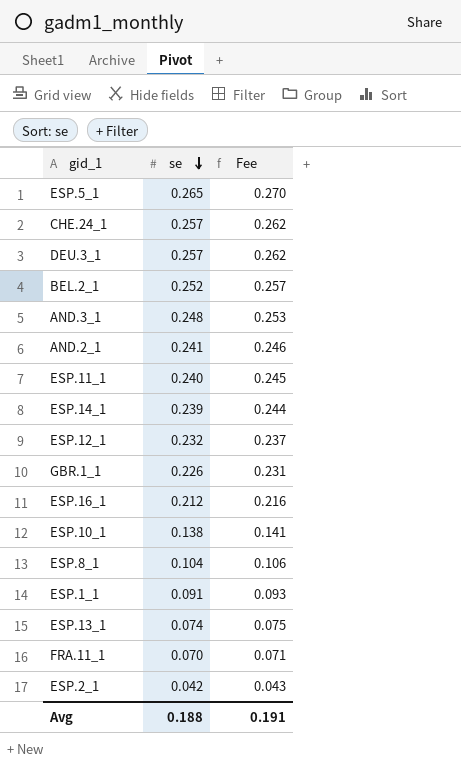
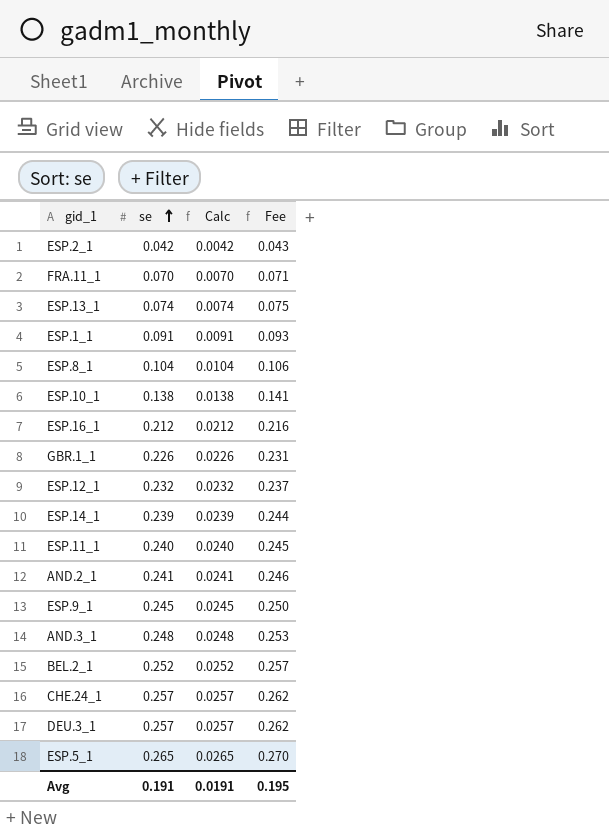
row order: se descending -> se ascending
column Calc | formula: none -> [se] * 0.1
row ESP.9_1: none -> 0.245 | 0.0245 | 0.250
Avg | se: 0.188 -> 0.191
Avg | Fee: 0.191 -> 0.195

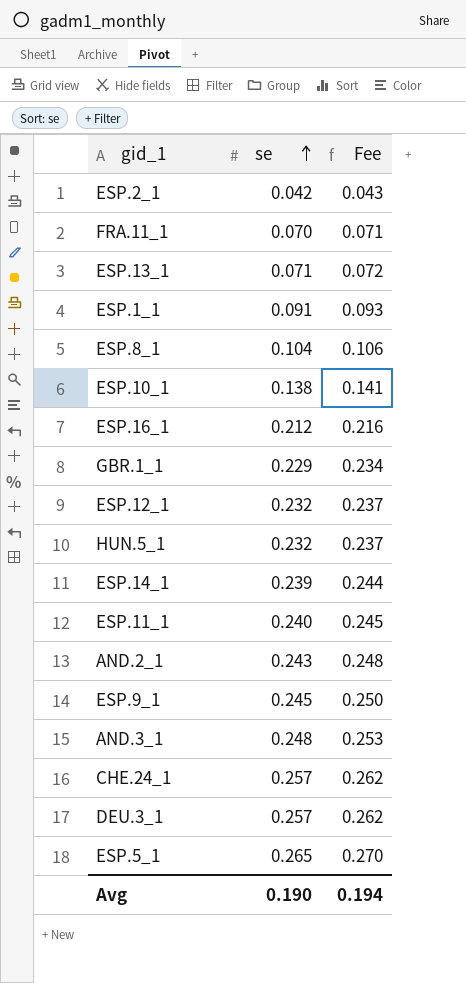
column Calc | formula: [se] * 0.1 -> none
row BEL.2_1: 0.252 | 0.0252 | 0.257 -> none
ESP.13_1 | se: 0.074 -> 0.071
ESP.13_1 | Fee: 0.075 -> 0.072
GBR.1_1 | se: 0.226 -> 0.229
GBR.1_1 | Fee: 0.231 -> 0.234
row HUN.5_1: none -> 0.232 | 0.237
AND.2_1 | se: 0.241 -> 0.243
AND.2_1 | Fee: 0.246 -> 0.248
Avg | se: 0.191 -> 0.190
Avg | Fee: 0.195 -> 0.194

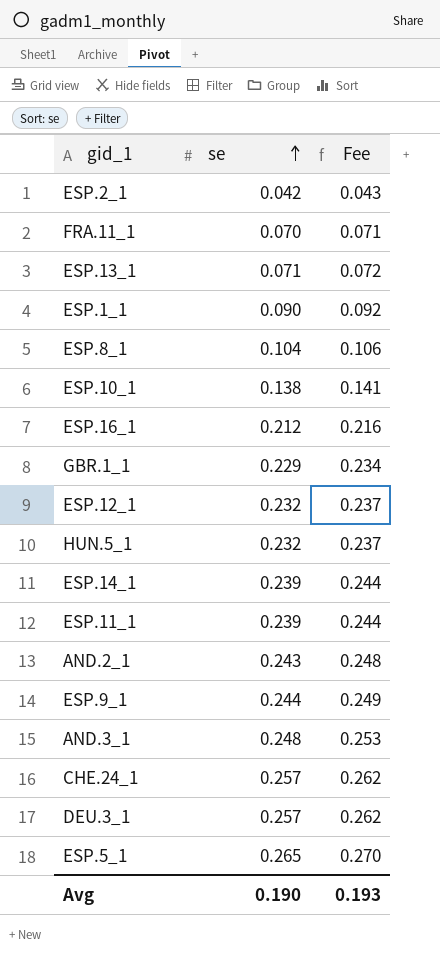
ESP.1_1 | se: 0.091 -> 0.090
ESP.1_1 | Fee: 0.093 -> 0.092
ESP.11_1 | se: 0.240 -> 0.239
ESP.11_1 | Fee: 0.245 -> 0.244
ESP.9_1 | se: 0.245 -> 0.244
ESP.9_1 | Fee: 0.250 -> 0.249
Avg | Fee: 0.194 -> 0.193

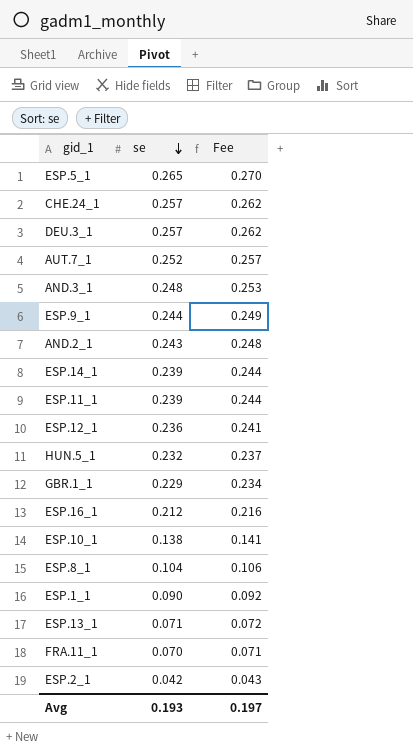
row order: se ascending -> se descending
row AUT.7_1: none -> 0.252 | 0.257
ESP.12_1 | se: 0.232 -> 0.236
ESP.12_1 | Fee: 0.237 -> 0.241
Avg | se: 0.190 -> 0.193
Avg | Fee: 0.193 -> 0.197

